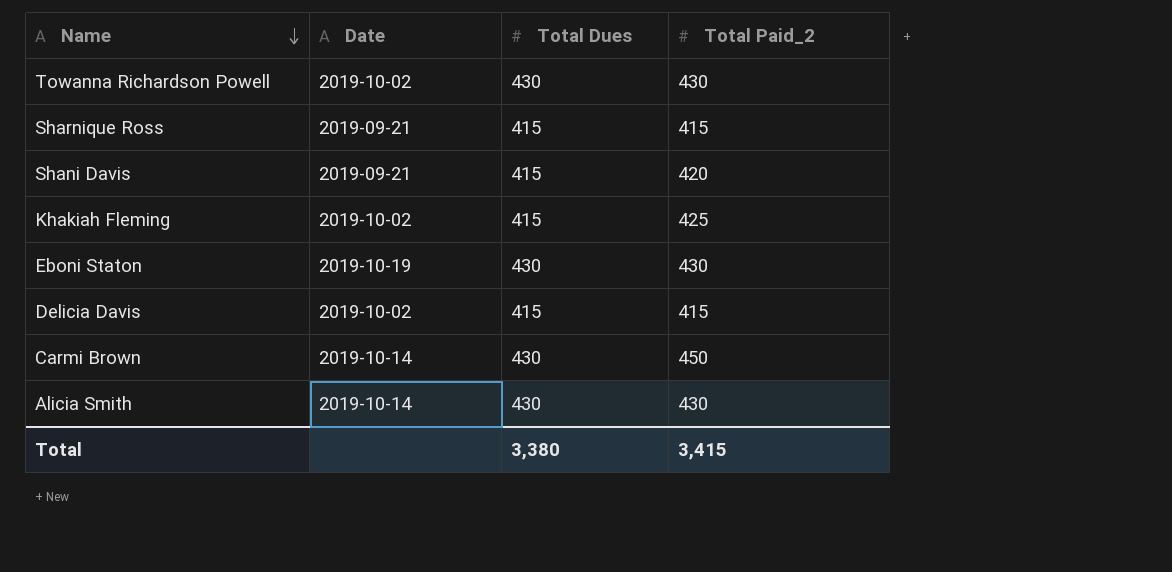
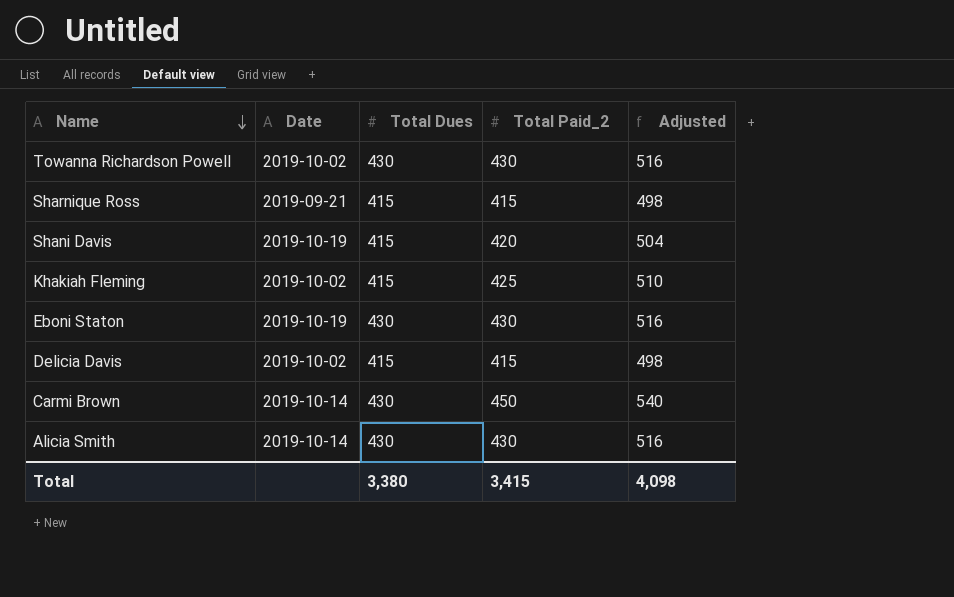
column Adjusted | formula: none -> [Total Paid_2] * 1.2
Shani Davis | Date: 2019-09-21 -> 2019-10-19

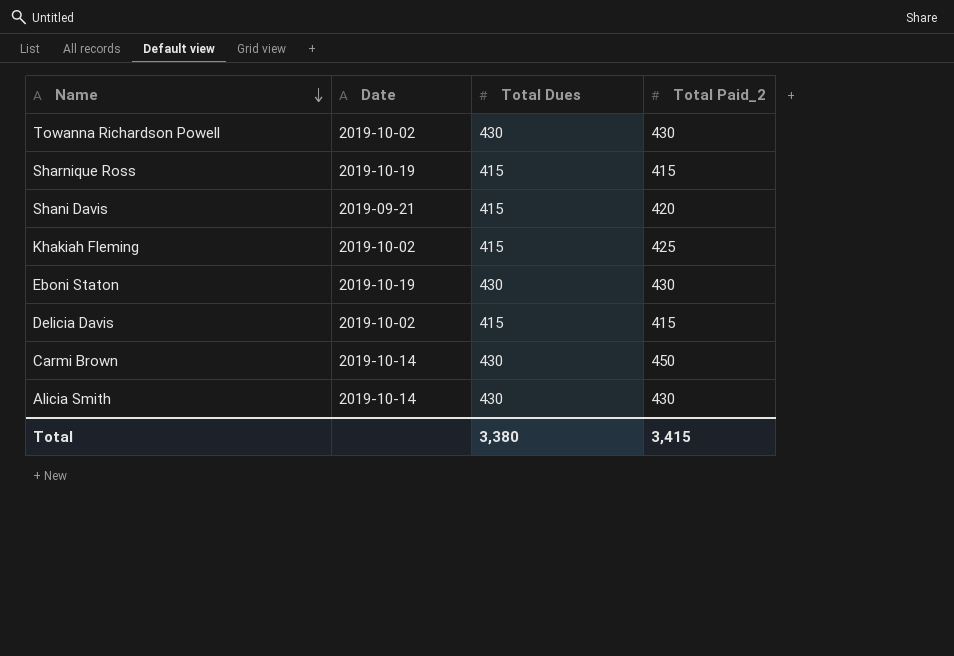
column Adjusted | formula: [Total Paid_2] * 1.2 -> none
Sharnique Ross | Date: 2019-09-21 -> 2019-10-19
Shani Davis | Date: 2019-10-19 -> 2019-09-21

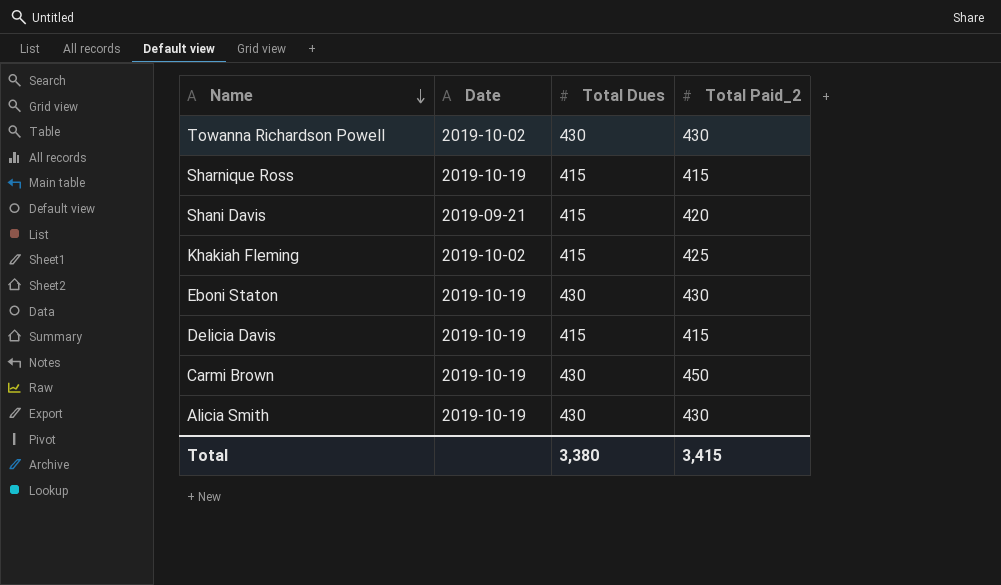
Delicia Davis | Date: 2019-10-02 -> 2019-10-19
Carmi Brown | Date: 2019-10-14 -> 2019-10-19
Alicia Smith | Date: 2019-10-14 -> 2019-10-19

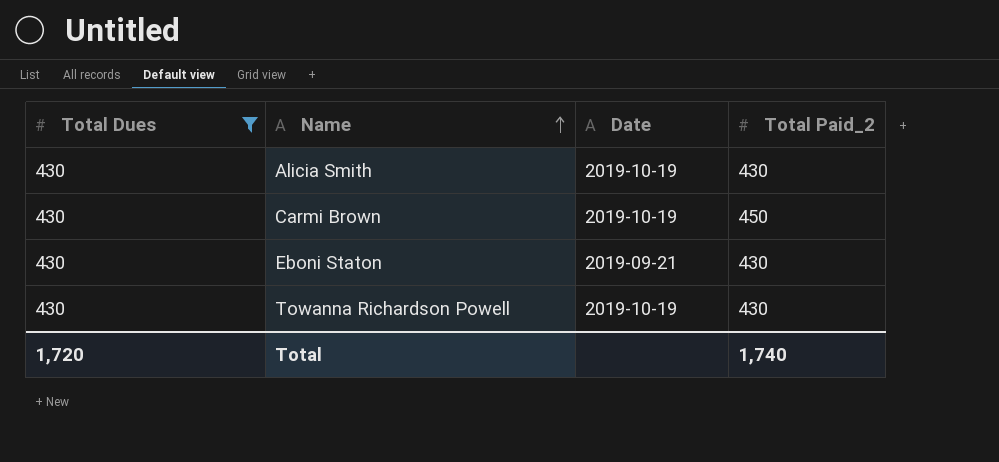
filter: none -> Total Dues = 430
row order: Name descending -> Name ascending
column Total Dues | position: 3 -> 1
Eboni Staton | Date: 2019-10-19 -> 2019-09-21
Towanna Richardson Powell | Date: 2019-10-02 -> 2019-10-19
Total | Total Dues: 3,380 -> 1,720
Total | Total Paid_2: 3,415 -> 1,740

